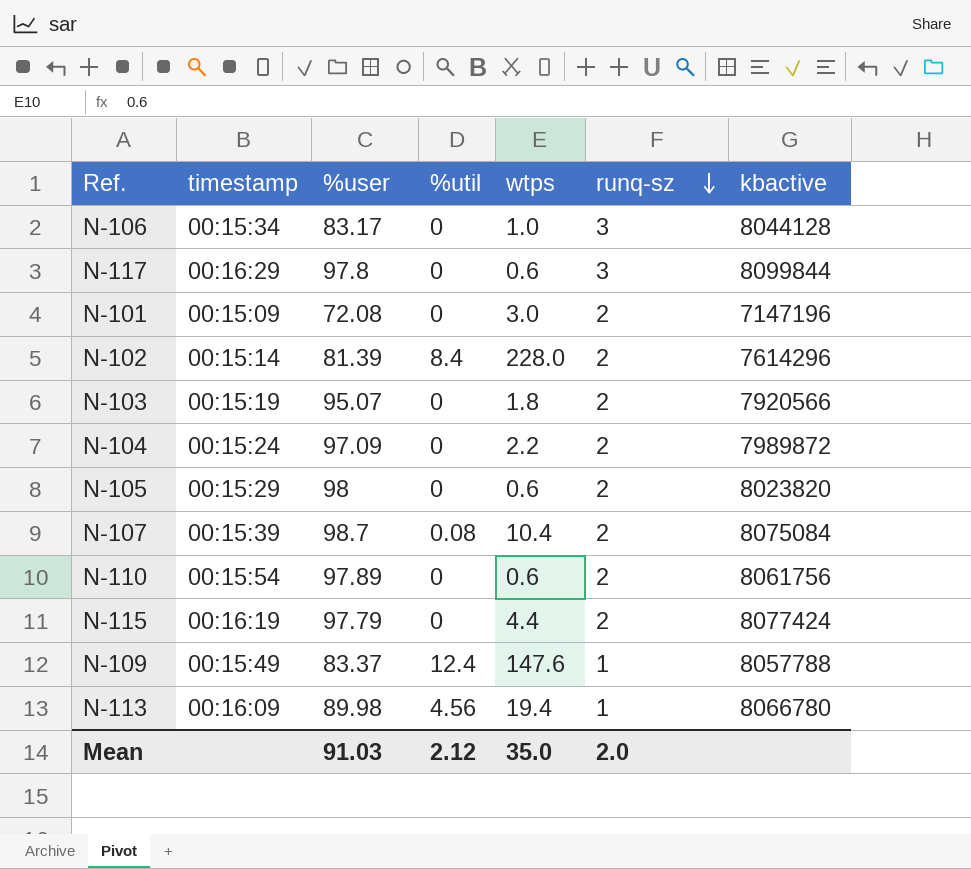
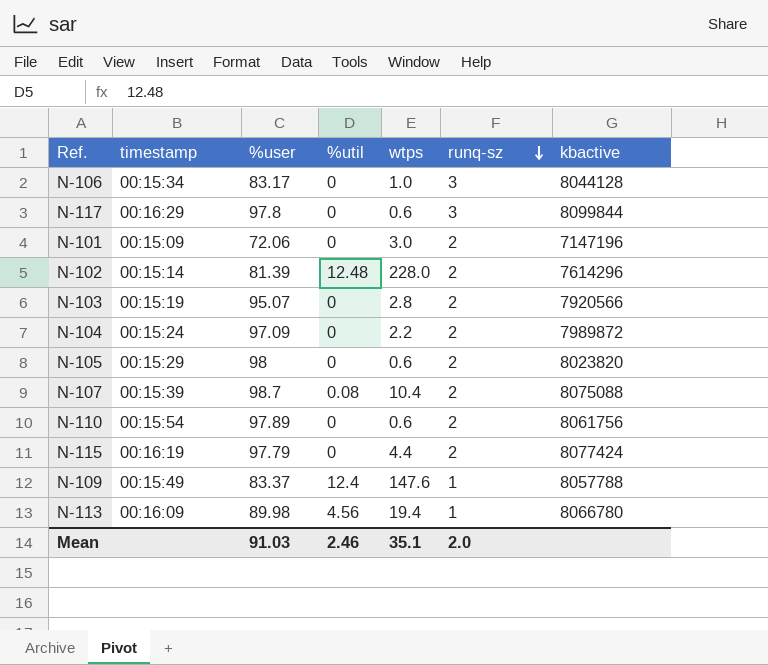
N-101 | %user: 72.08 -> 72.06
N-102 | %util: 8.4 -> 12.48
N-103 | wtps: 1.8 -> 2.8
N-107 | kbactive: 8075084 -> 8075088
Mean | %util: 2.12 -> 2.46
Mean | wtps: 35.0 -> 35.1

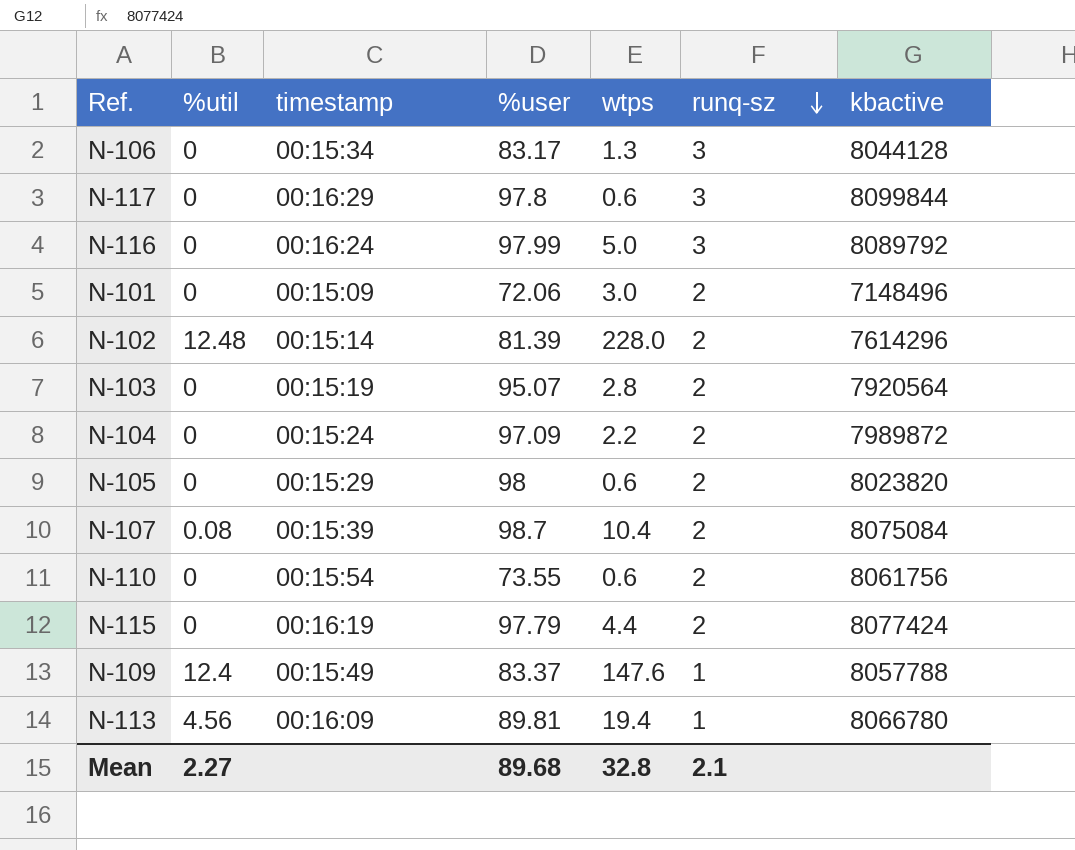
column %util | position: 4 -> 2
N-106 | wtps: 1.0 -> 1.3
row N-116: none -> 0 | 00:16:24 | 97.99 | 5.0 | 3 | 8089792
N-101 | kbactive: 7147196 -> 7148496
N-103 | kbactive: 7920566 -> 7920564
N-107 | kbactive: 8075088 -> 8075084
N-110 | %user: 97.89 -> 73.55
N-113 | %user: 89.98 -> 89.81
Mean | %util: 2.46 -> 2.27
Mean | %user: 91.03 -> 89.68
Mean | wtps: 35.1 -> 32.8
Mean | runq-sz: 2.0 -> 2.1

